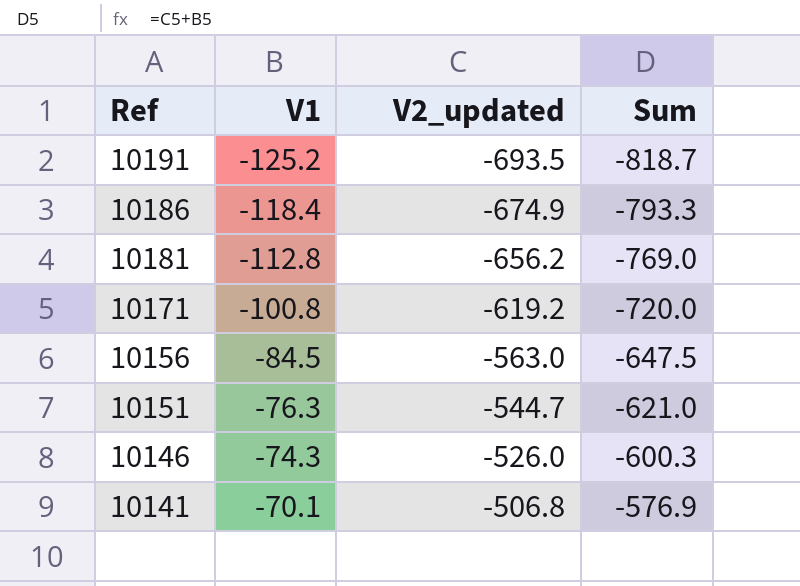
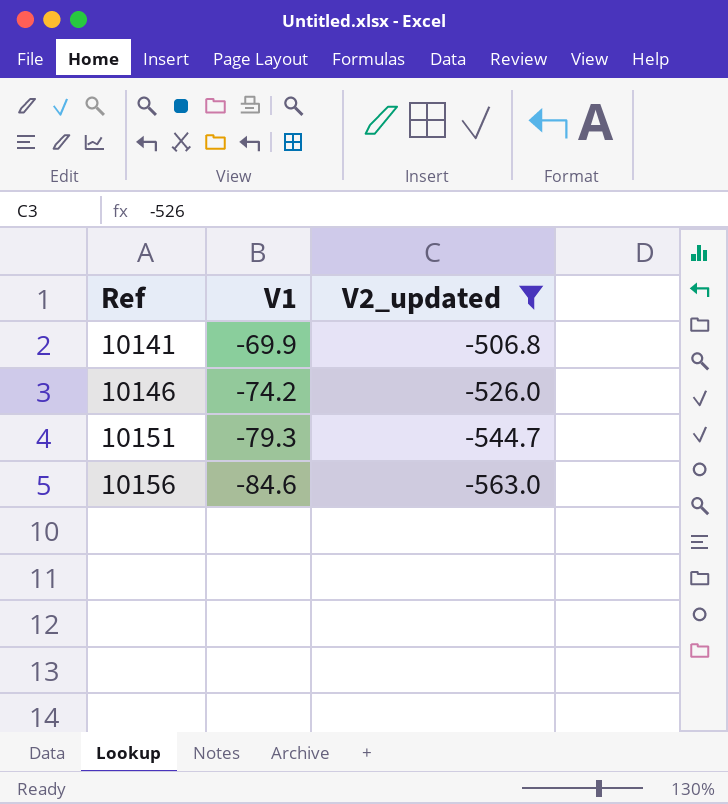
filter: none -> V2_updated >= -563.0
row order: Ref descending -> Ref ascending
column Sum | formula: [V1] + [V2_updated] -> none
10141 | V1: -70.1 -> -69.9
10146 | V1: -74.3 -> -74.2
10151 | V1: -76.3 -> -79.3
10156 | V1: -84.5 -> -84.6

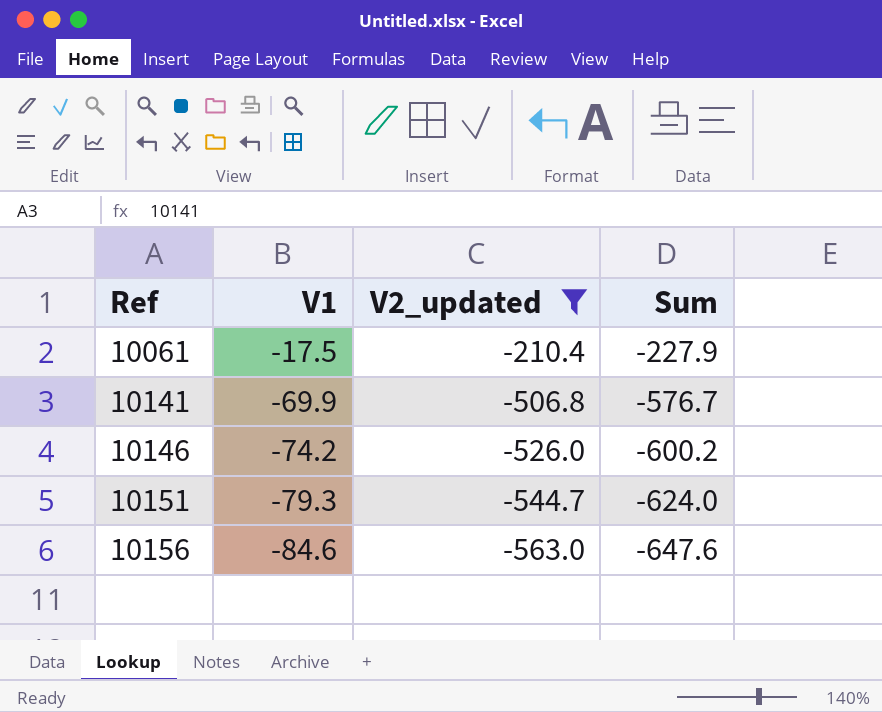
column Sum | formula: none -> [V1] + [V2_updated]
row 10061: none -> -17.5 | -210.4 | -227.9

